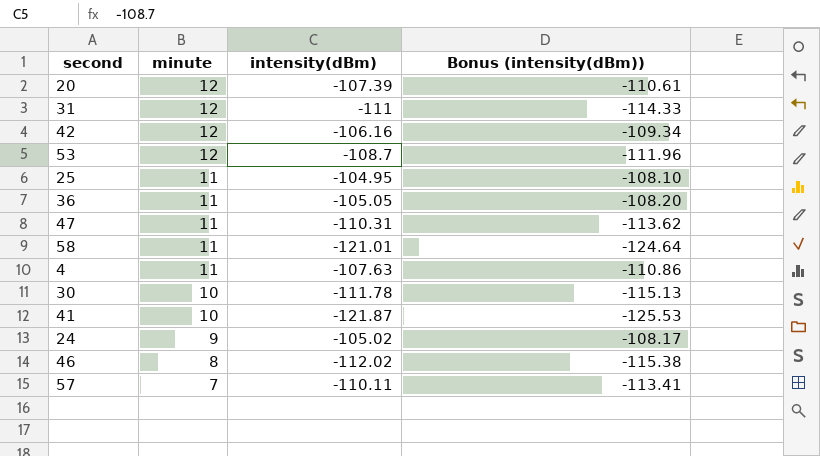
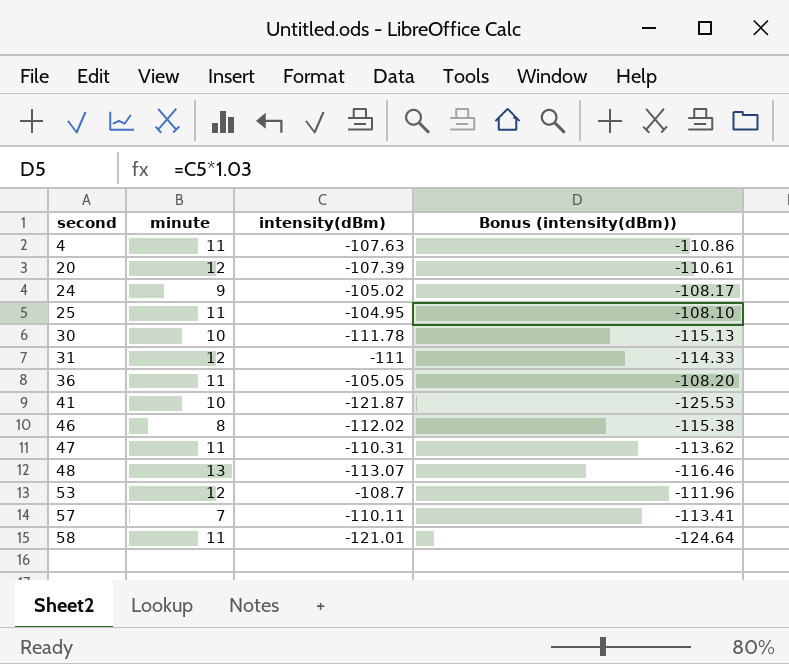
row order: minute descending -> second ascending
row 42: 12 | -106.16 | -109.34 -> none
row 48: none -> 13 | -113.07 | -116.46

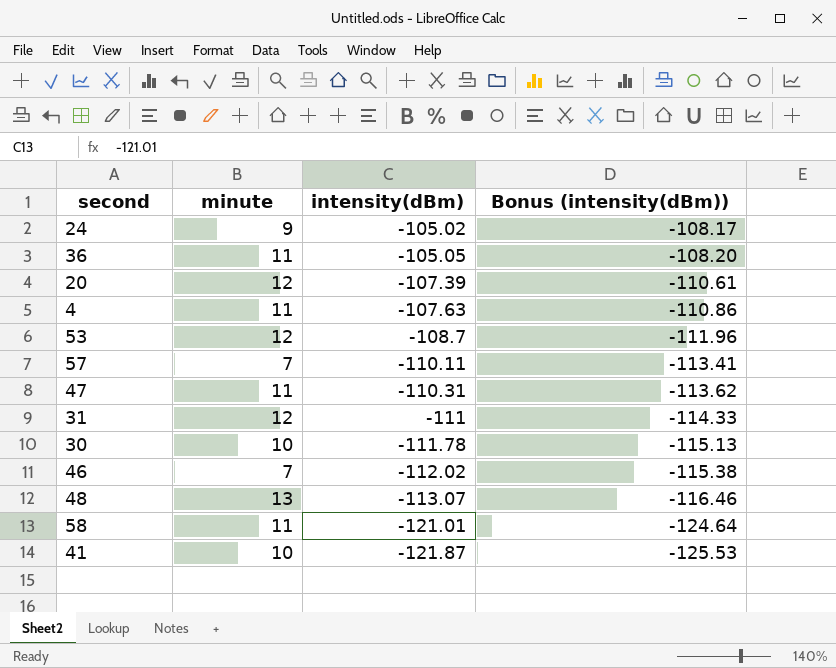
row order: second ascending -> intensity(dBm) descending
row 25: 11 | -104.95 | -108.10 -> none
46 | minute: 8 -> 7

